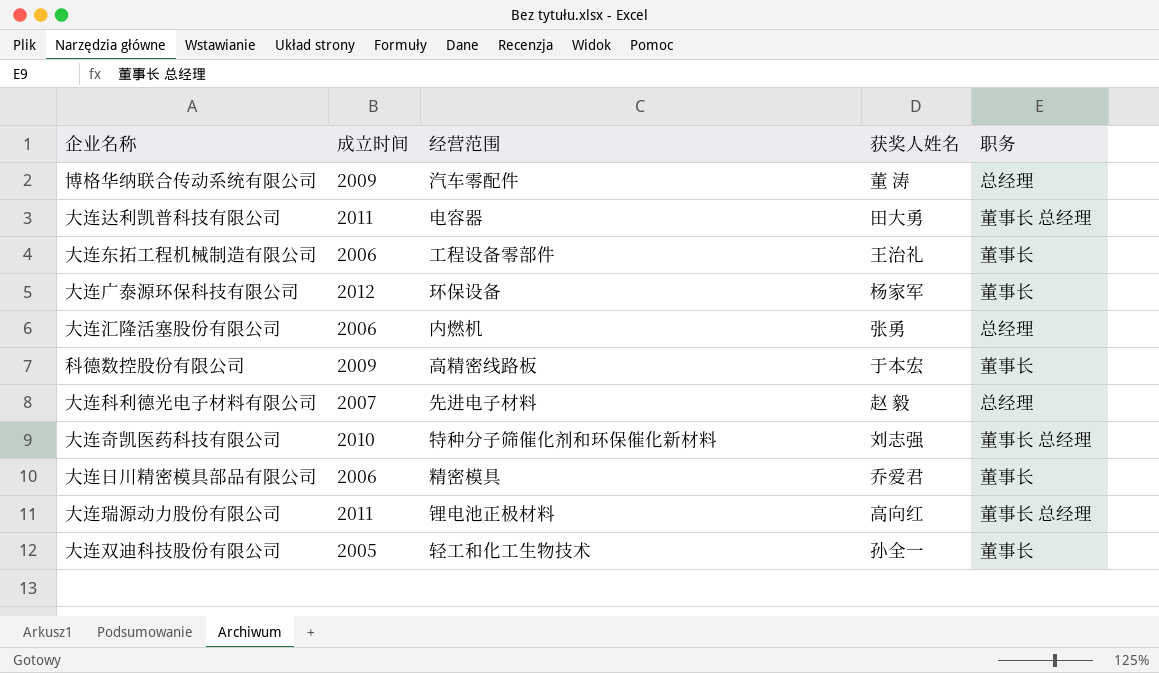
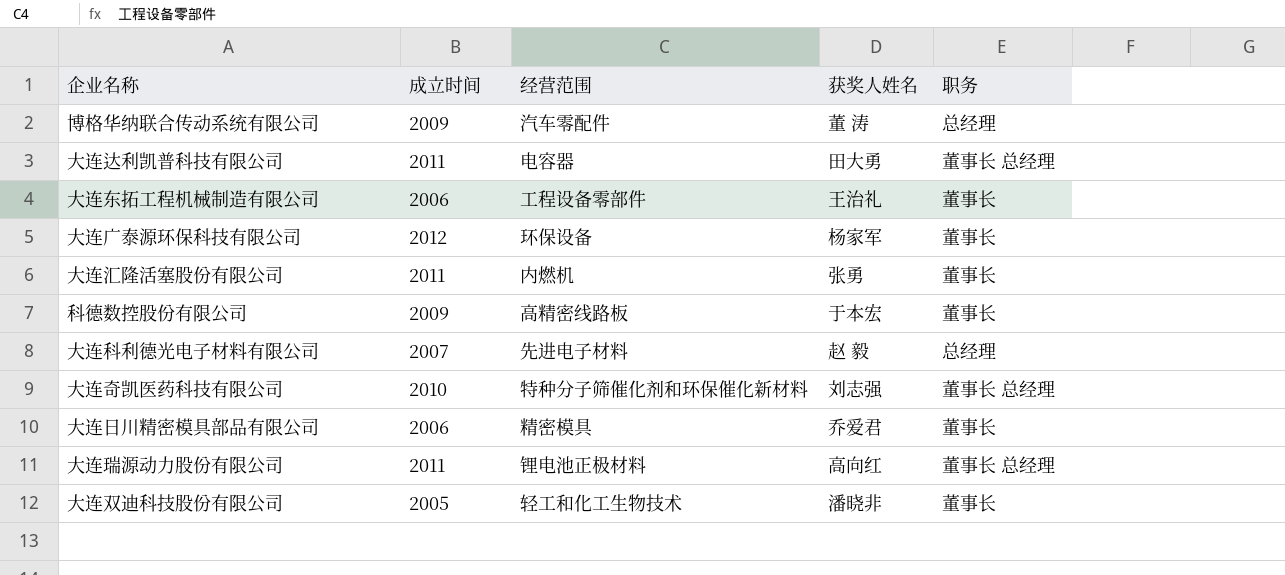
大连汇隆活塞股份有限公司 | 成立时间: 2006 -> 2011
大连汇隆活塞股份有限公司 | 职务: 总经理 -> 董事长
大连双迪科技股份有限公司 | 获奖人姓名: 孙全一 -> 潘晓非

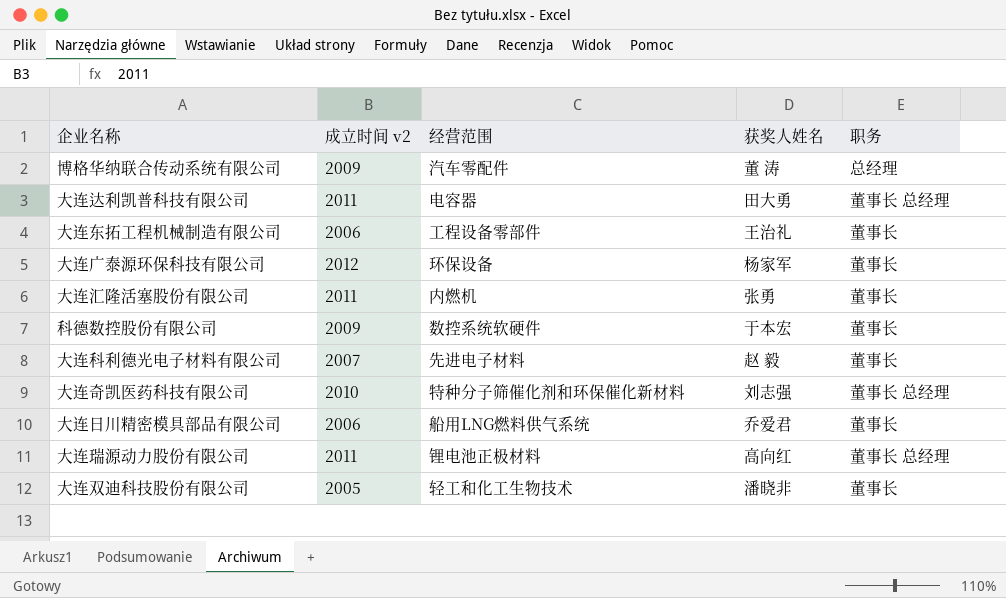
column name: 成立时间 -> 成立时间 v2
科德数控股份有限公司 | 经营范围: 高精密线路板 -> 数控系统软硬件
大连科利德光电子材料有限公司 | 职务: 总经理 -> 董事长
大连日川精密模具部品有限公司 | 经营范围: 精密模具 -> 船用LNG燃料供气系统

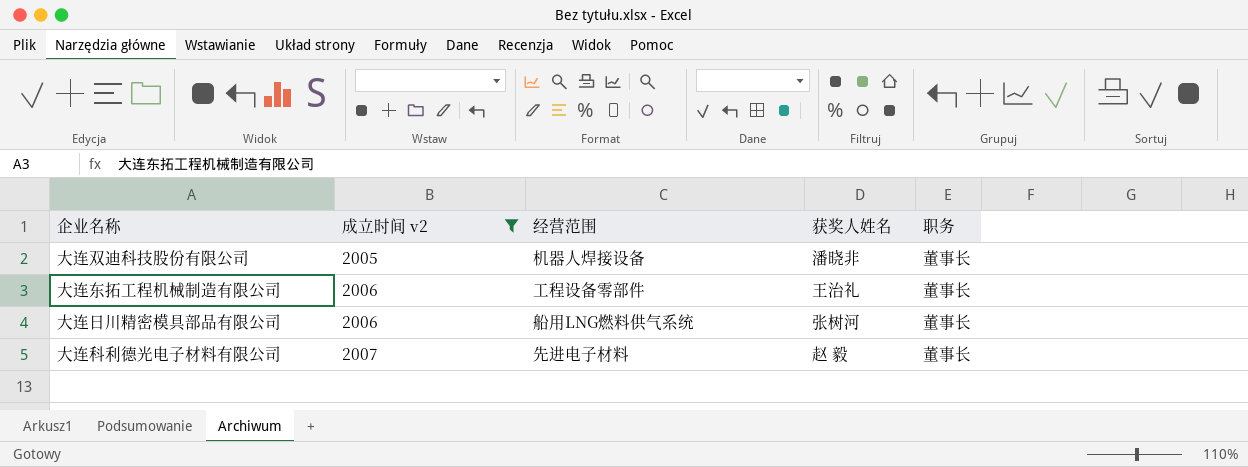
filter: none -> 成立时间 v2 <= 2007
row order: none -> 成立时间 v2 ascending
大连双迪科技股份有限公司 | 经营范围: 轻工和化工生物技术 -> 机器人焊接设备
大连日川精密模具部品有限公司 | 获奖人姓名: 乔爱君 -> 张树河

